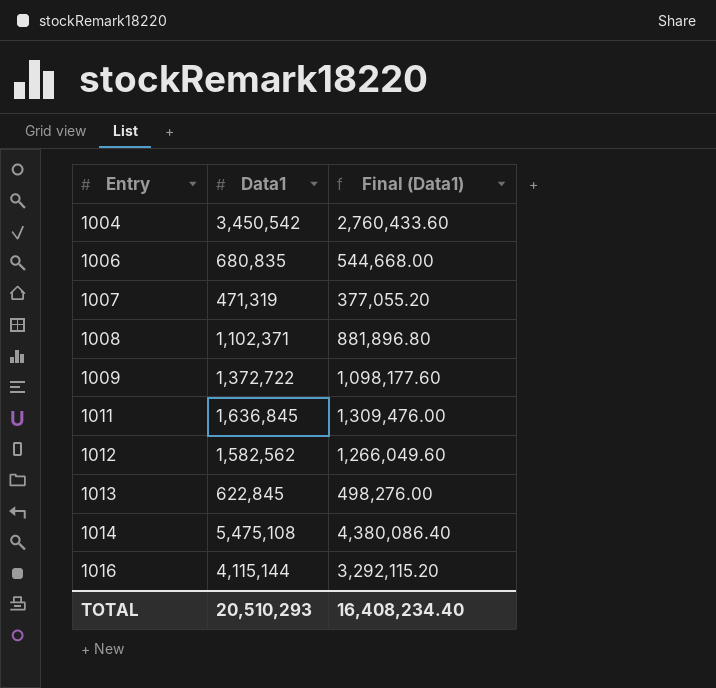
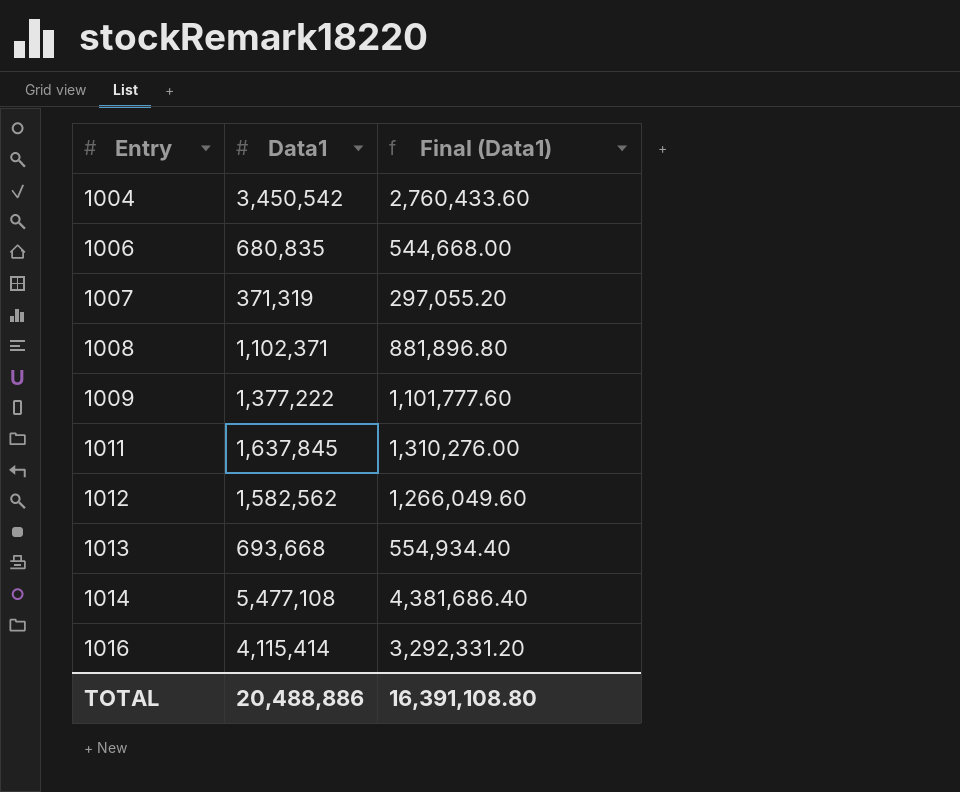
1007 | Data1: 471,319 -> 371,319
1007 | Final (Data1): 377,055.20 -> 297,055.20
1009 | Data1: 1,372,722 -> 1,377,222
1009 | Final (Data1): 1,098,177.60 -> 1,101,777.60
1011 | Data1: 1,636,845 -> 1,637,845
1011 | Final (Data1): 1,309,476.00 -> 1,310,276.00
1013 | Data1: 622,845 -> 693,668
1013 | Final (Data1): 498,276.00 -> 554,934.40
1014 | Data1: 5,475,108 -> 5,477,108
1014 | Final (Data1): 4,380,086.40 -> 4,381,686.40
1016 | Data1: 4,115,144 -> 4,115,414
1016 | Final (Data1): 3,292,115.20 -> 3,292,331.20
TOTAL | Data1: 20,510,293 -> 20,488,886
TOTAL | Final (Data1): 16,408,234.40 -> 16,391,108.80

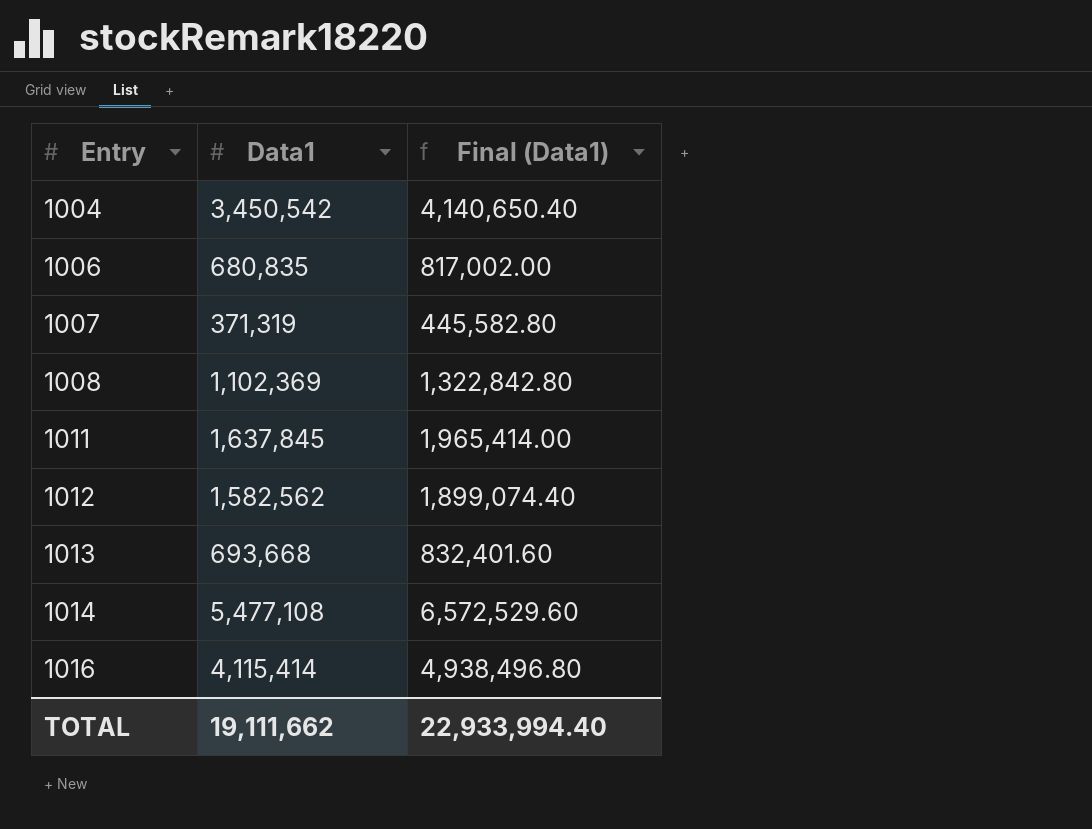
column Final (Data1) | formula: [Data1] * 0.8 -> [Data1] * 1.2
row 1009: 1,377,222 | 1,101,777.60 -> none
1008 | Data1: 1,102,371 -> 1,102,369
TOTAL | Data1: 20,488,886 -> 19,111,662
TOTAL | Final (Data1): 16,391,108.80 -> 22,933,994.40

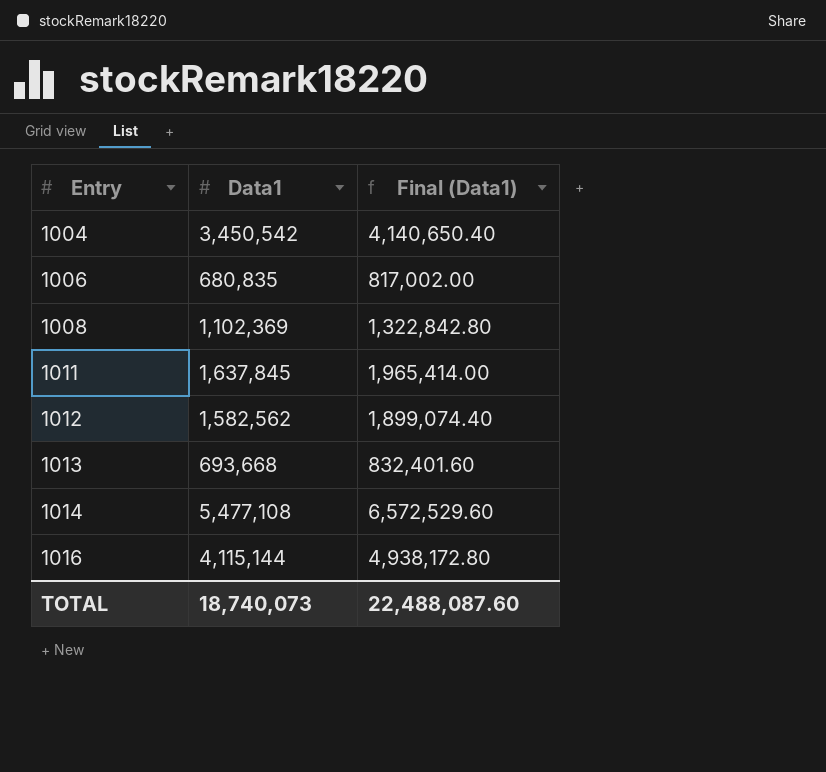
row 1007: 371,319 | 445,582.80 -> none
1016 | Data1: 4,115,414 -> 4,115,144
1016 | Final (Data1): 4,938,496.80 -> 4,938,172.80
TOTAL | Data1: 19,111,662 -> 18,740,073
TOTAL | Final (Data1): 22,933,994.40 -> 22,488,087.60

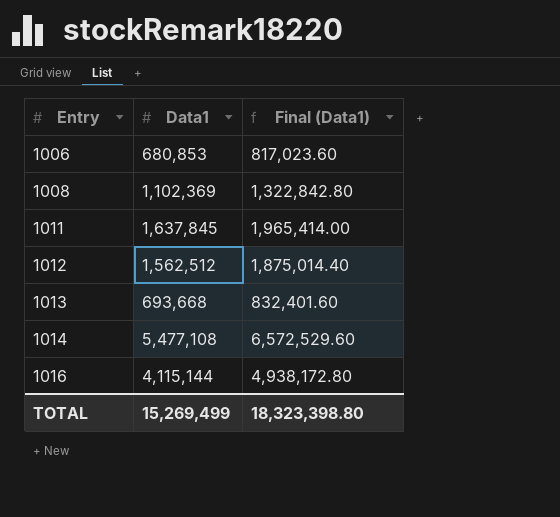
row 1004: 3,450,542 | 4,140,650.40 -> none
1006 | Data1: 680,835 -> 680,853
1006 | Final (Data1): 817,002.00 -> 817,023.60
1012 | Data1: 1,582,562 -> 1,562,512
1012 | Final (Data1): 1,899,074.40 -> 1,875,014.40
TOTAL | Data1: 18,740,073 -> 15,269,499
TOTAL | Final (Data1): 22,488,087.60 -> 18,323,398.80

